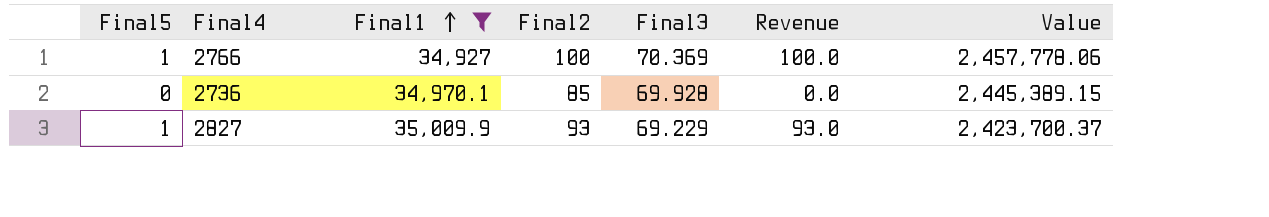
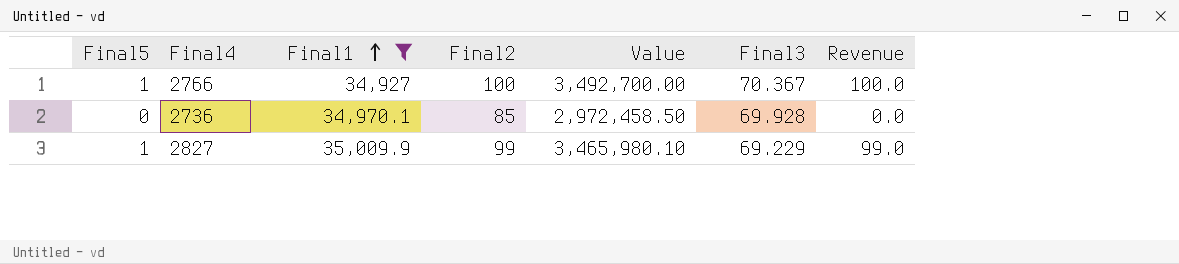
column Value | formula: [Final1] * [Final3] -> [Final1] * [Final2]
column Value | position: 7 -> 5
2766 | Final3: 70.369 -> 70.367
2827 | Final2: 93 -> 99
2827 | Revenue: 93.0 -> 99.0

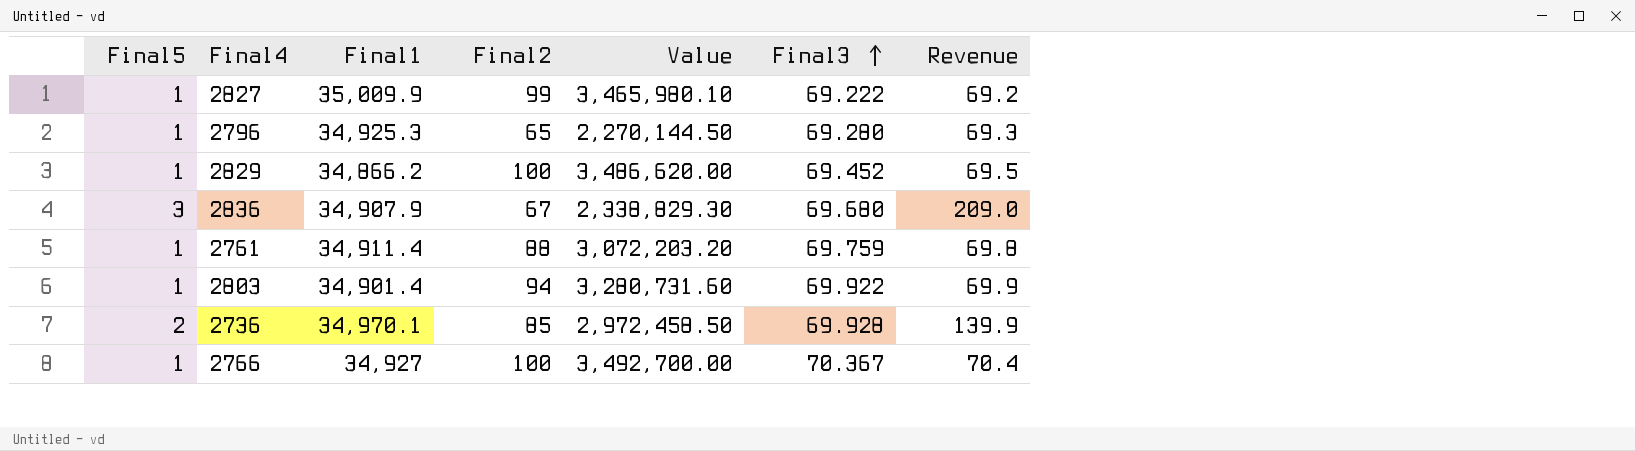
filter: Final1 >= 34,927 -> none
row order: Final1 ascending -> Final3 ascending
column Revenue | formula: [Final5] * [Final2] -> [Final5] * [Final3]
2827 | Final3: 69.229 -> 69.222
2736 | Final5: 0 -> 2

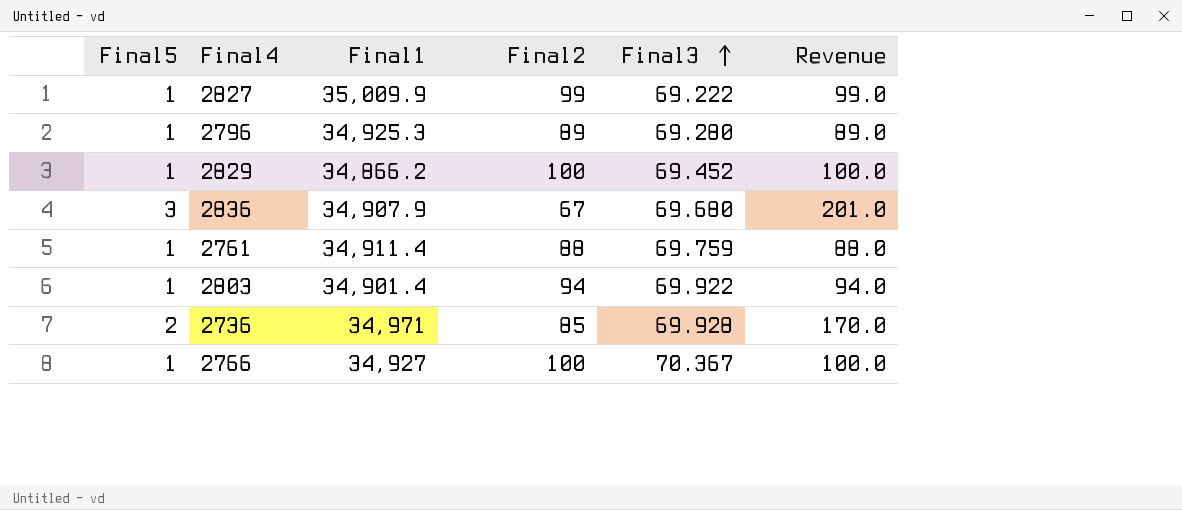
column Value | formula: [Final1] * [Final2] -> none
column Revenue | formula: [Final5] * [Final3] -> [Final5] * [Final2]
2796 | Final2: 65 -> 89
2736 | Final1: 34,970.1 -> 34,971

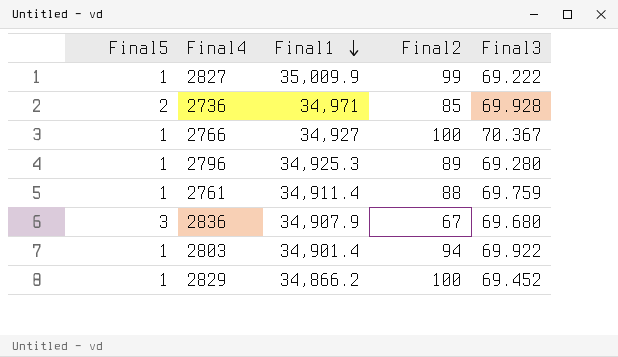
row order: Final3 ascending -> Final1 descending
column Revenue | formula: [Final5] * [Final2] -> none

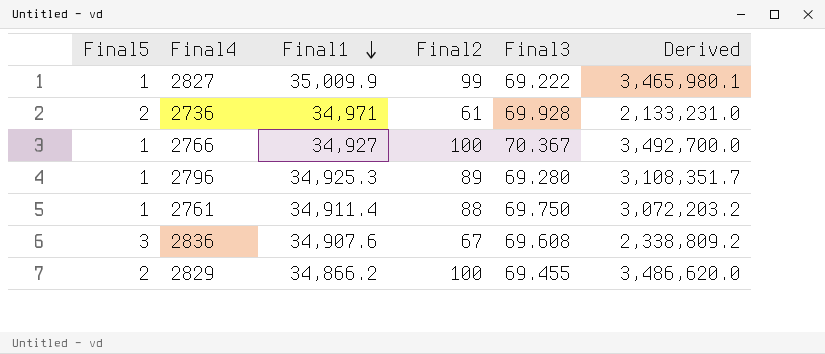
column Derived | formula: none -> [Final1] * [Final2]
row 2803: 1 | 34,901.4 | 94 | 69.922 -> none
2736 | Final2: 85 -> 61
2761 | Final3: 69.759 -> 69.750
2836 | Final1: 34,907.9 -> 34,907.6
2836 | Final3: 69.680 -> 69.608
2829 | Final5: 1 -> 2
2829 | Final3: 69.452 -> 69.455

